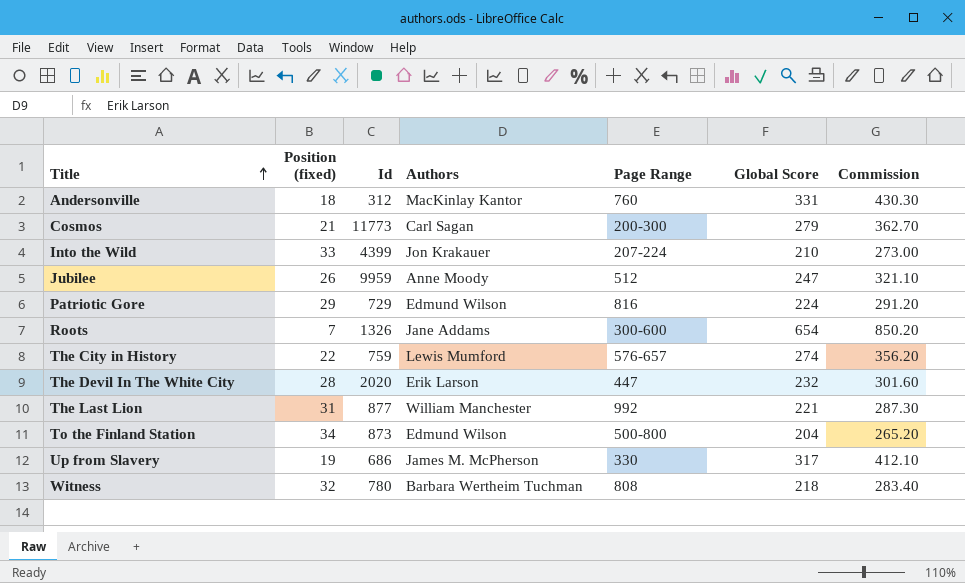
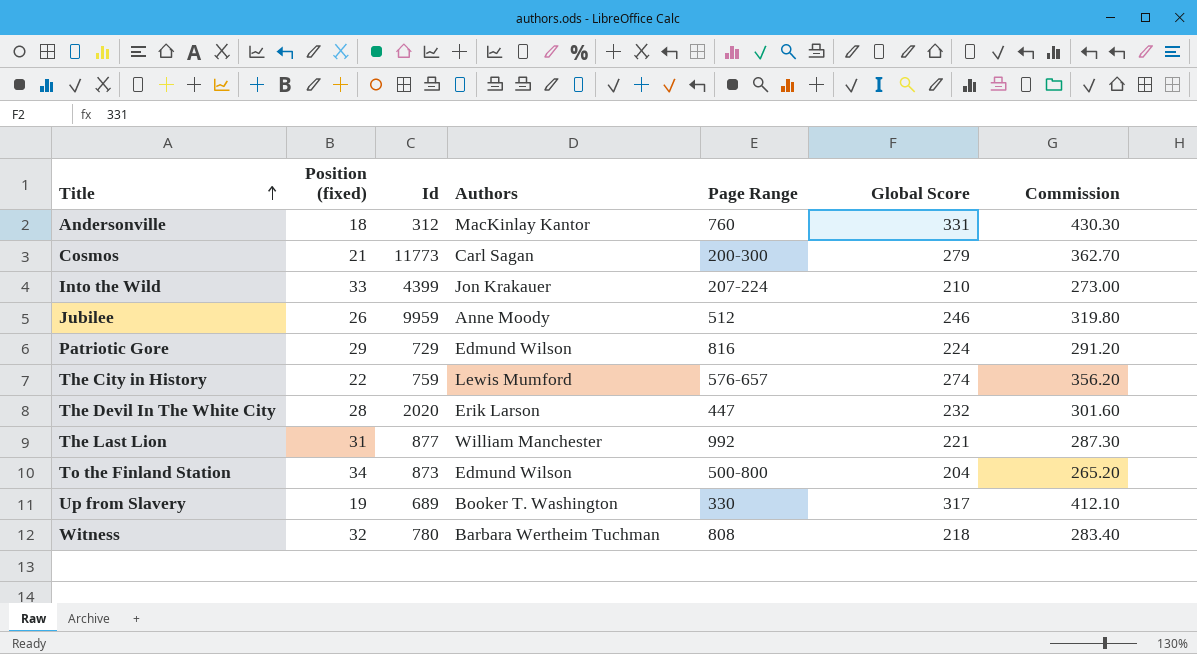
row Roots: 7 | 1326 | Jane Addams | 300-600 | 654 | 850.20 -> none
Jubilee | Global Score: 247 -> 246
Jubilee | Commission: 321.10 -> 319.80
Up from Slavery | Id: 686 -> 689
Up from Slavery | Authors: James M. McPherson -> Booker T. Washington

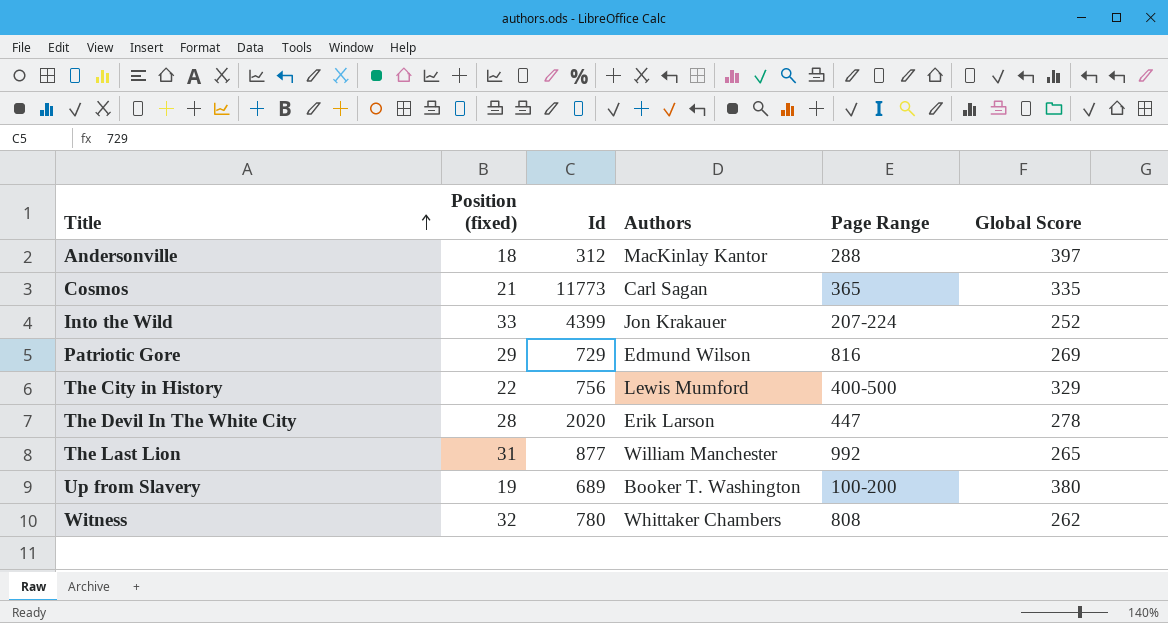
column Commission | formula: [Global Score] * 1.3 -> none
row Jubilee: 26 | 9959 | Anne Moody | 512 | 246 | 319.80 -> none
row To the Finland Station: 34 | 873 | Edmund Wilson | 500-800 | 204 | 265.20 -> none
Andersonville | Page Range: 760 -> 288
Andersonville | Global Score: 331 -> 397
Cosmos | Page Range: 200-300 -> 365
Cosmos | Global Score: 279 -> 335
Into the Wild | Global Score: 210 -> 252
Patriotic Gore | Global Score: 224 -> 269
The City in History | Id: 759 -> 756
The City in History | Page Range: 576-657 -> 400-500
The City in History | Global Score: 274 -> 329
The Devil In The White City | Global Score: 232 -> 278
The Last Lion | Global Score: 221 -> 265
Up from Slavery | Page Range: 330 -> 100-200
Up from Slavery | Global Score: 317 -> 380
Witness | Authors: Barbara Wertheim Tuchman -> Whittaker Chambers
Witness | Global Score: 218 -> 262

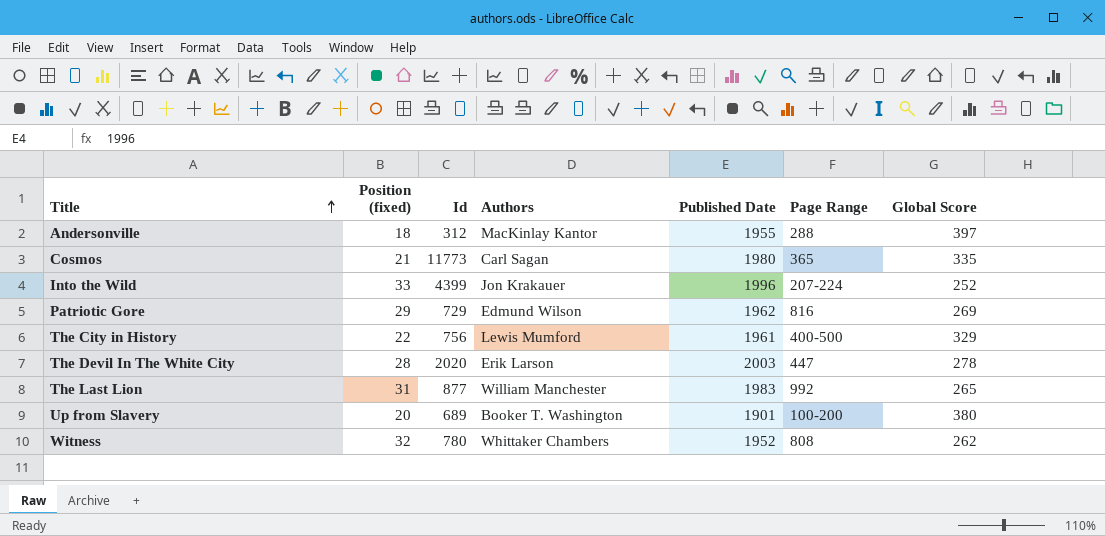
column Published Date | position: none -> 5
Up from Slavery | Position (fixed): 19 -> 20

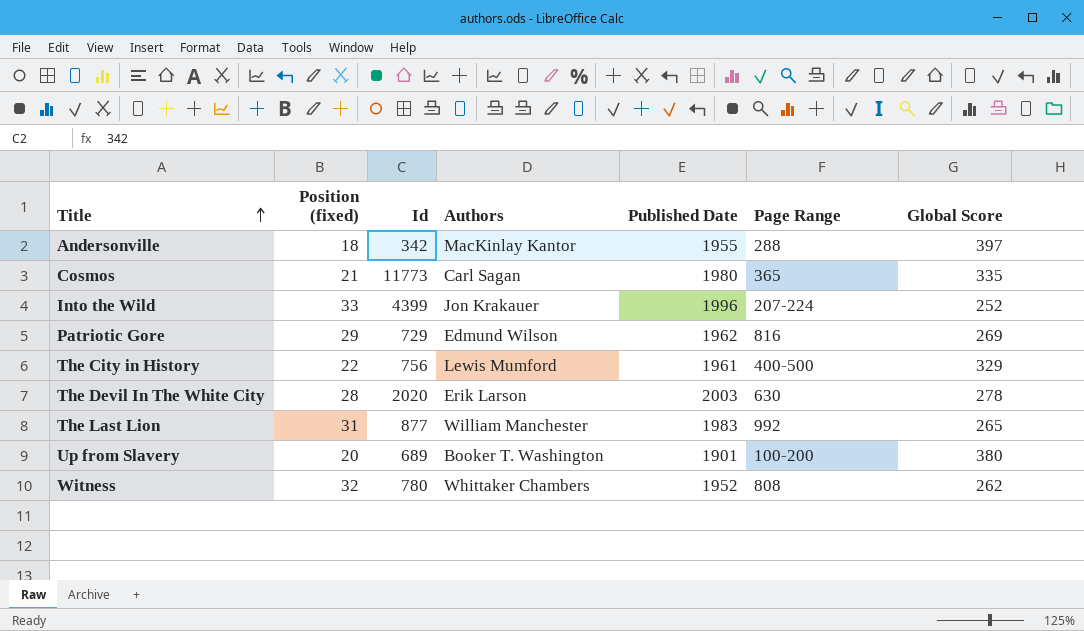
Andersonville | Id: 312 -> 342
The Devil In The White City | Page Range: 447 -> 630

